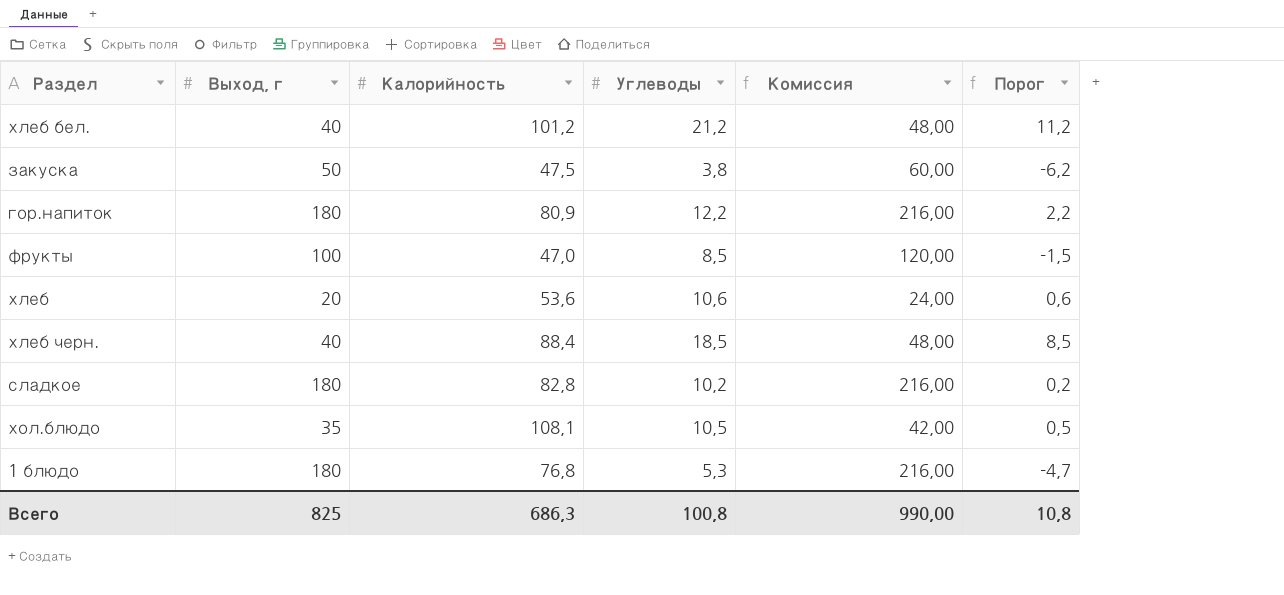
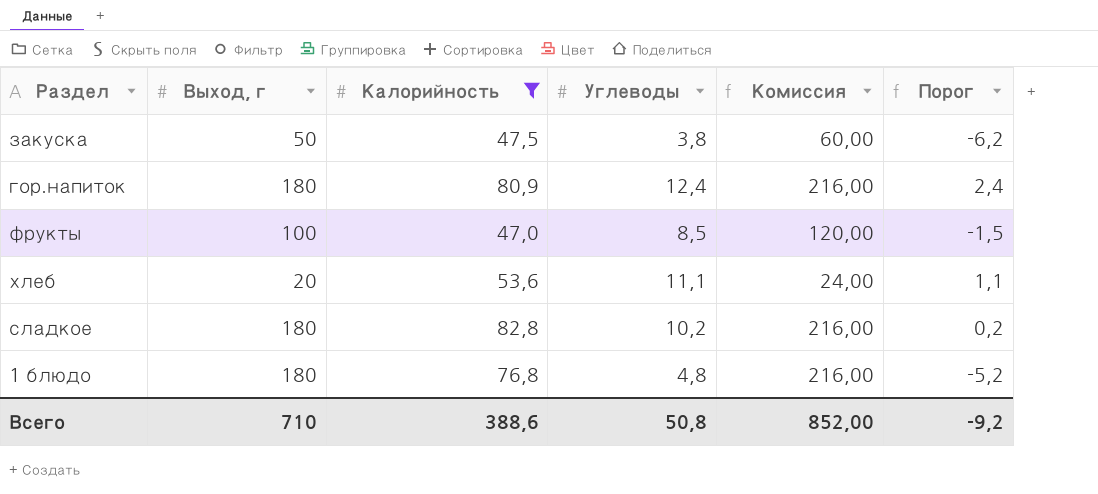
filter: none -> Калорийность <= 82,8
гор.напиток | Углеводы: 12,2 -> 12,4
гор.напиток | Порог: 2,2 -> 2,4
хлеб | Углеводы: 10,6 -> 11,1
хлеб | Порог: 0,6 -> 1,1
1 блюдо | Углеводы: 5,3 -> 4,8
1 блюдо | Порог: -4,7 -> -5,2
Всего | Выход, г: 825 -> 710
Всего | Калорийность: 686,3 -> 388,6
Всего | Углеводы: 100,8 -> 50,8
Всего | Комиссия: 990,00 -> 852,00
Всего | Порог: 10,8 -> -9,2

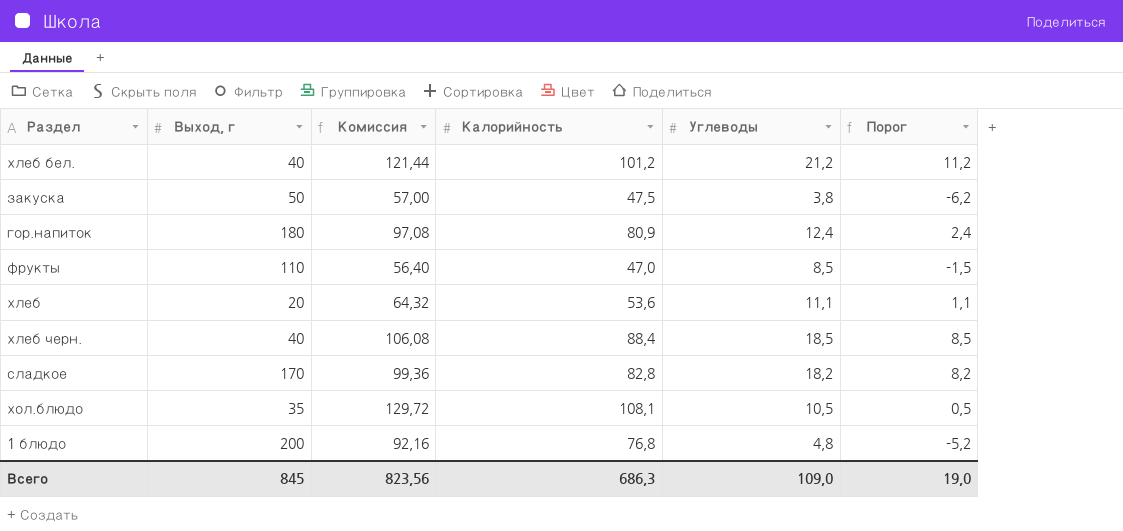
filter: Калорийность <= 82,8 -> none
column Комиссия | formula: [Выход, г] * 1,2 -> [Калорийность] * 1,2
column Комиссия | position: 5 -> 3
фрукты | Выход, г: 100 -> 110
сладкое | Выход, г: 180 -> 170
сладкое | Углеводы: 10,2 -> 18,2
сладкое | Порог: 0,2 -> 8,2
1 блюдо | Выход, г: 180 -> 200
Всего | Выход, г: 710 -> 845
Всего | Комиссия: 852,00 -> 823,56
Всего | Калорийность: 388,6 -> 686,3
Всего | Углеводы: 50,8 -> 109,0
Всего | Порог: -9,2 -> 19,0

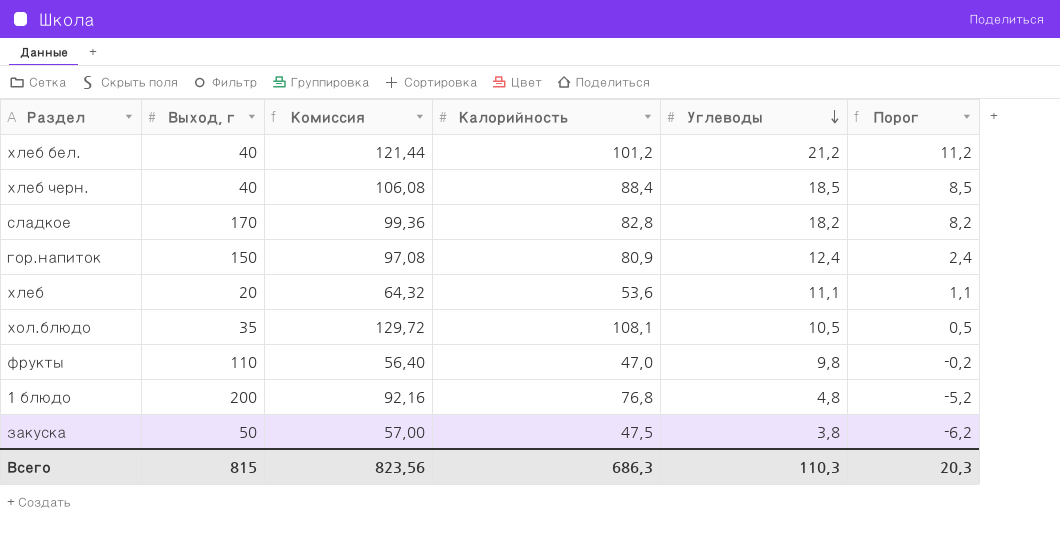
row order: none -> Углеводы descending
гор.напиток | Выход, г: 180 -> 150
фрукты | Углеводы: 8,5 -> 9,8
фрукты | Порог: -1,5 -> -0,2
Всего | Выход, г: 845 -> 815
Всего | Углеводы: 109,0 -> 110,3
Всего | Порог: 19,0 -> 20,3

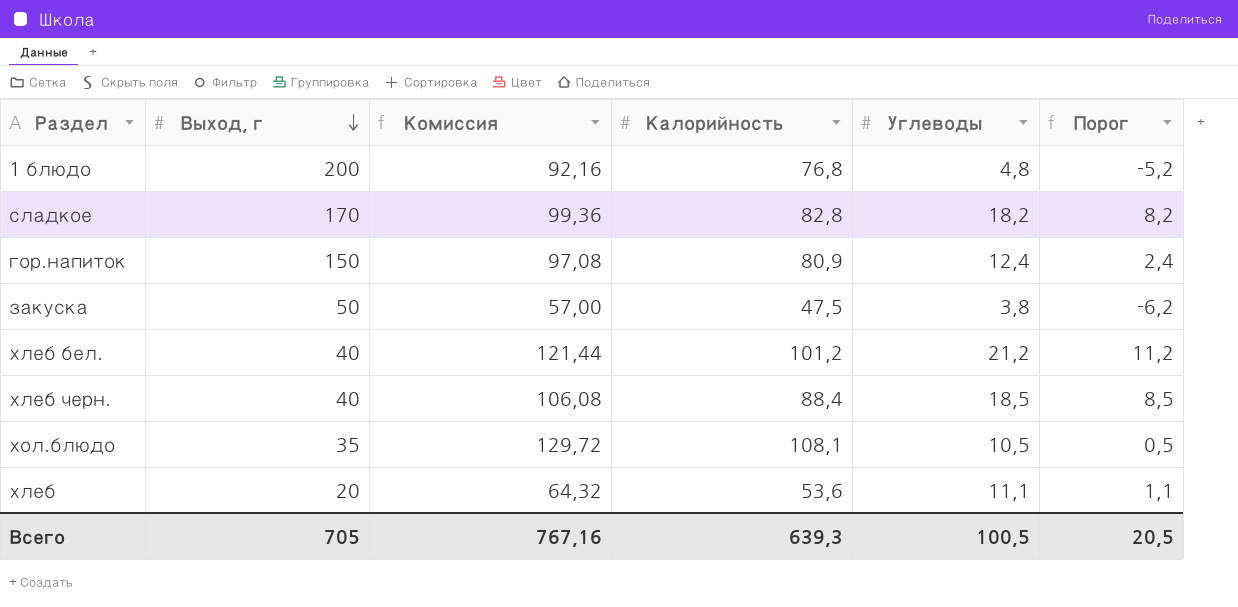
row order: Углеводы descending -> Выход, г descending
row фрукты: 110 | 56,40 | 47,0 | 9,8 | -0,2 -> none
Всего | Выход, г: 815 -> 705
Всего | Комиссия: 823,56 -> 767,16
Всего | Калорийность: 686,3 -> 639,3
Всего | Углеводы: 110,3 -> 100,5
Всего | Порог: 20,3 -> 20,5

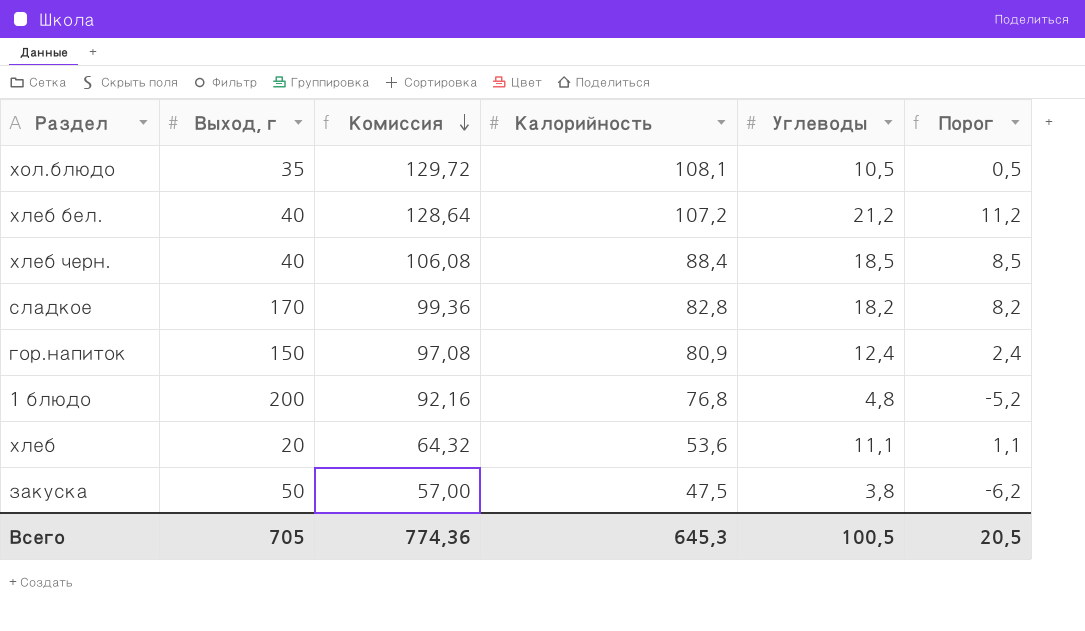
row order: Выход, г descending -> Комиссия descending
хлеб бел. | Комиссия: 121,44 -> 128,64
хлеб бел. | Калорийность: 101,2 -> 107,2
Всего | Комиссия: 767,16 -> 774,36
Всего | Калорийность: 639,3 -> 645,3

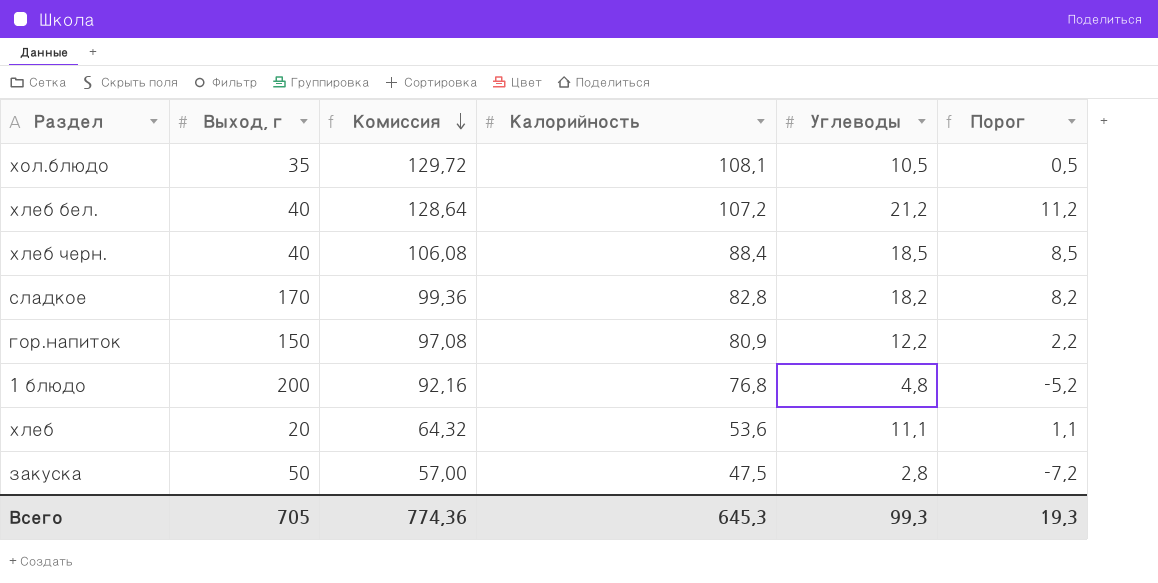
гор.напиток | Углеводы: 12,4 -> 12,2
гор.напиток | Порог: 2,4 -> 2,2
закуска | Углеводы: 3,8 -> 2,8
закуска | Порог: -6,2 -> -7,2
Всего | Углеводы: 100,5 -> 99,3
Всего | Порог: 20,5 -> 19,3

